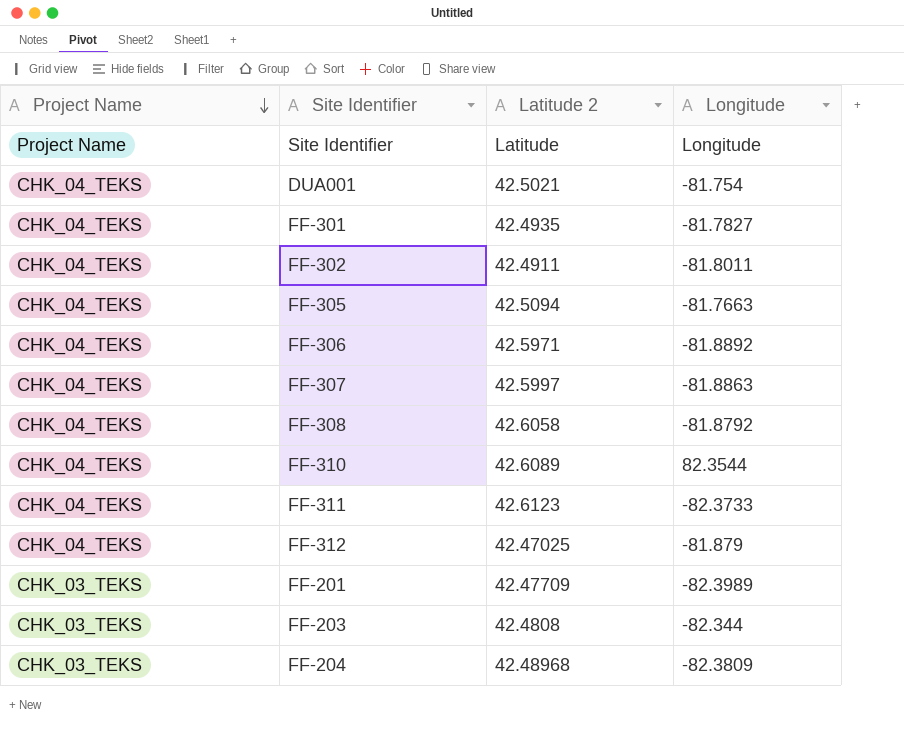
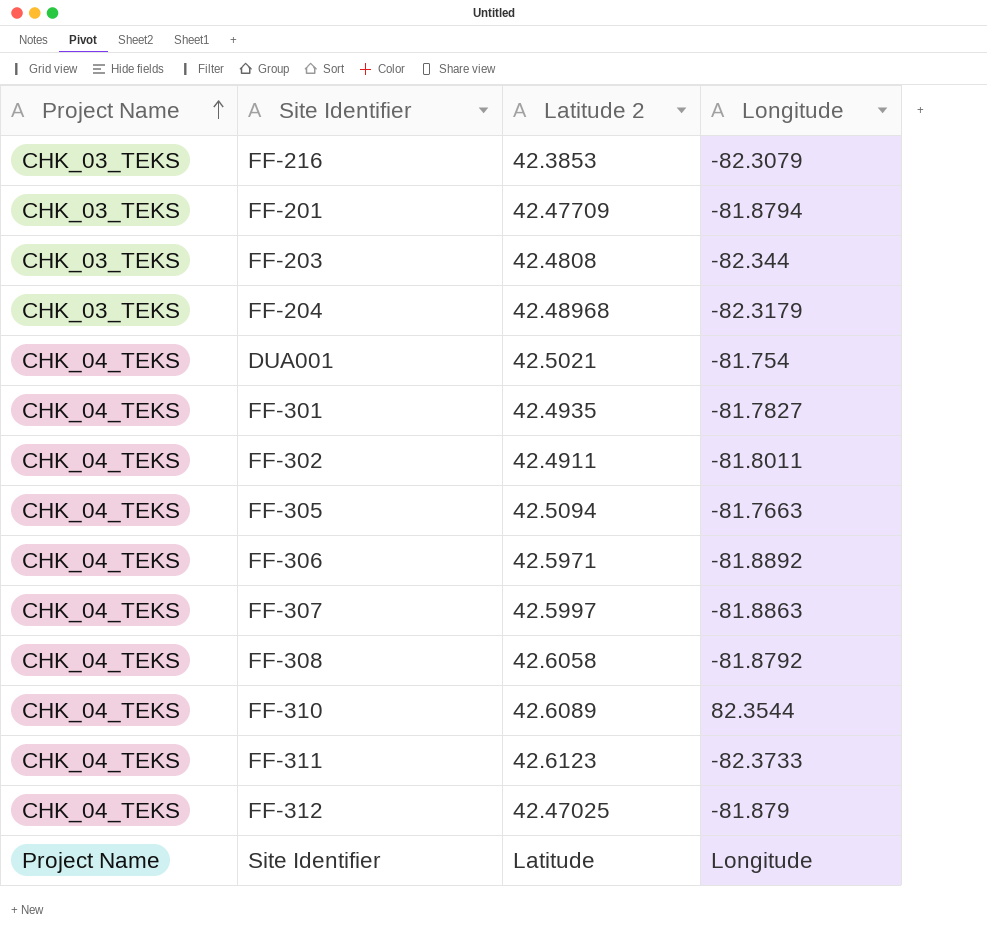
row order: Project Name descending -> Project Name ascending
row FF-216: none -> CHK_03_TEKS | 42.3853 | -82.3079
FF-201 | Longitude: -82.3989 -> -81.8794
FF-204 | Longitude: -82.3809 -> -82.3179

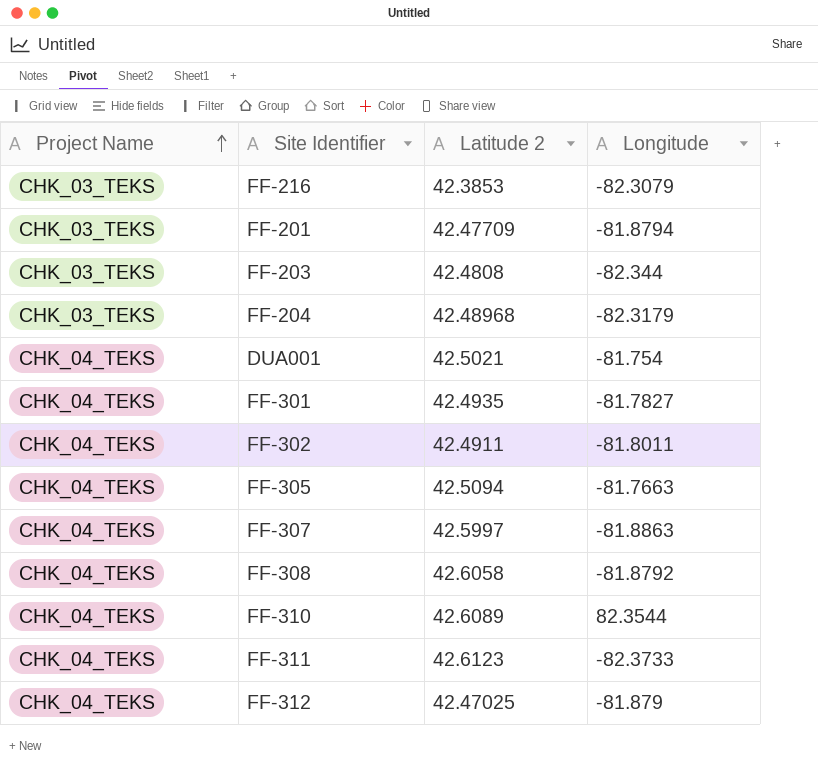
row FF-306: CHK_04_TEKS | 42.5971 | -81.8892 -> none
row Site Identifier: Project Name | Latitude | Longitude -> none

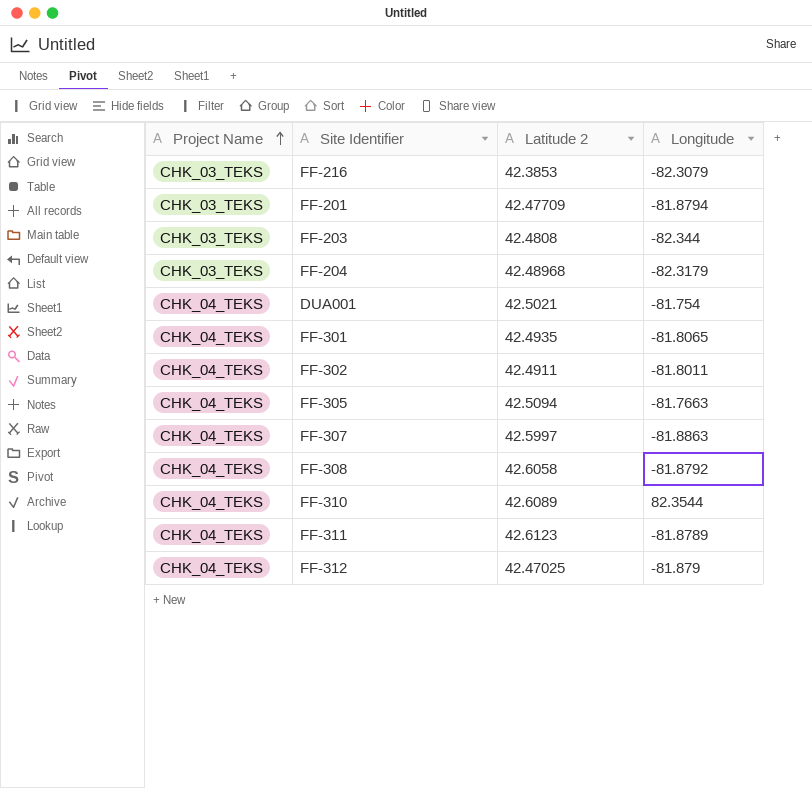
FF-301 | Longitude: -81.7827 -> -81.8065
FF-311 | Longitude: -82.3733 -> -81.8789

